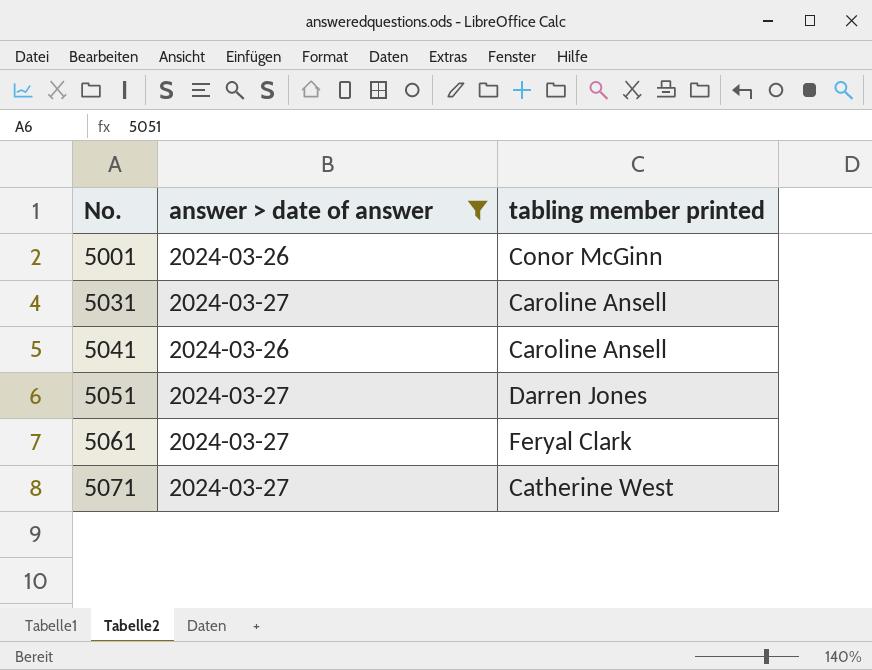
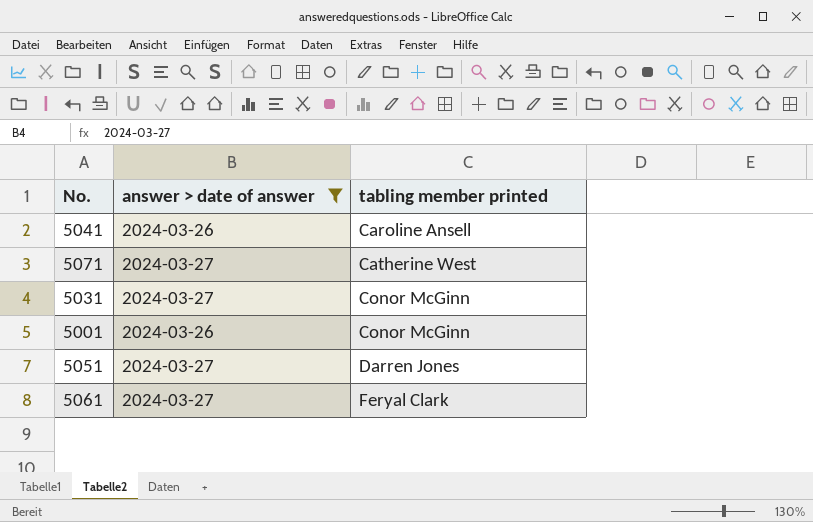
row order: No. ascending -> tabling member printed ascending
5031 | tabling member printed: Caroline Ansell -> Conor McGinn

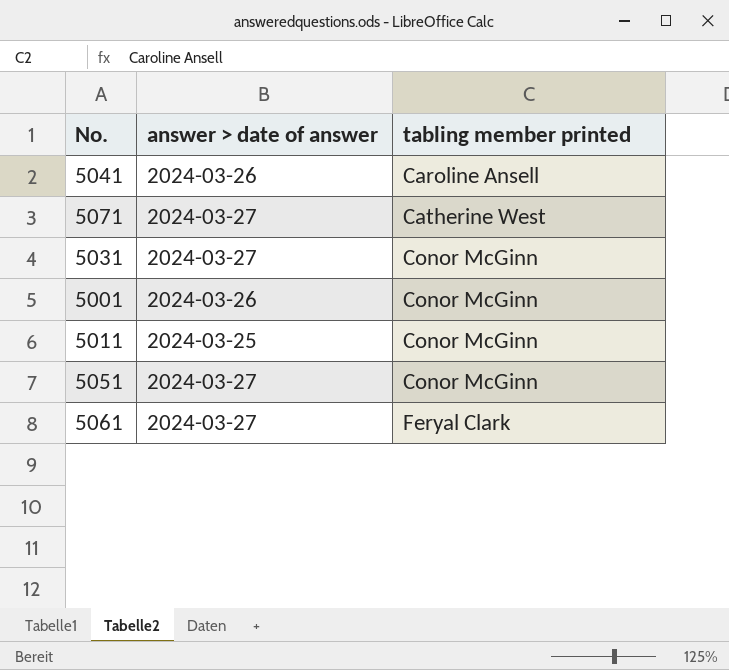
filter: answer > date of answer != 2024-03-25 -> none
5051 | tabling member printed: Darren Jones -> Conor McGinn

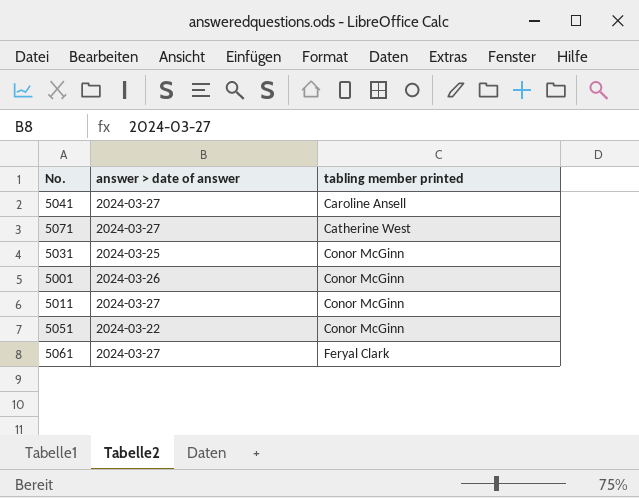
5041 | answer > date of answer: 2024-03-26 -> 2024-03-27
5031 | answer > date of answer: 2024-03-27 -> 2024-03-25
5011 | answer > date of answer: 2024-03-25 -> 2024-03-27
5051 | answer > date of answer: 2024-03-27 -> 2024-03-22

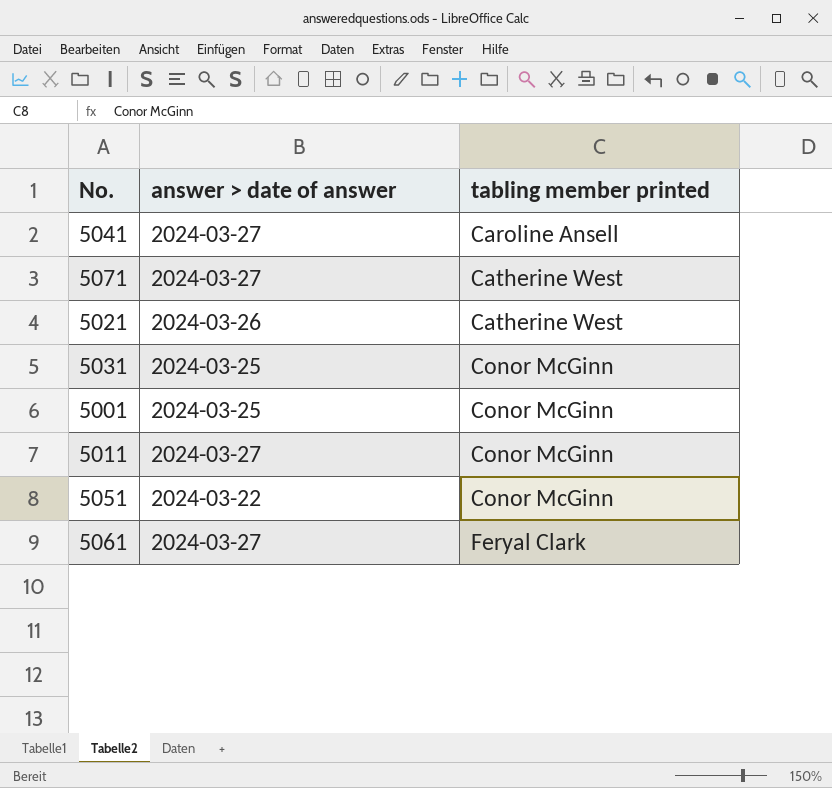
row 5021: none -> 2024-03-26 | Catherine West
5001 | answer > date of answer: 2024-03-26 -> 2024-03-25

